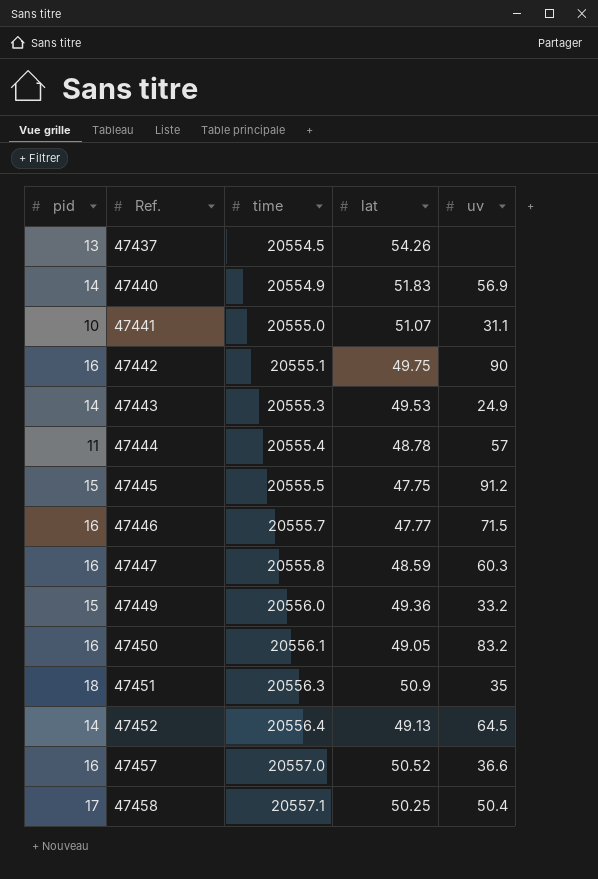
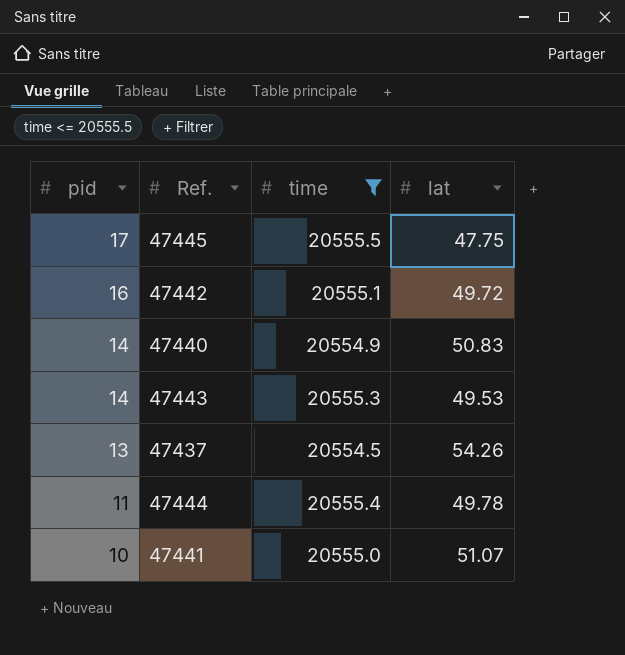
filter: none -> time <= 20555.5
row order: Ref. ascending -> pid descending
column uv | position: 5 -> none
47445 | pid: 15 -> 17
47442 | lat: 49.75 -> 49.72
47440 | lat: 51.83 -> 50.83
47444 | lat: 48.78 -> 49.78

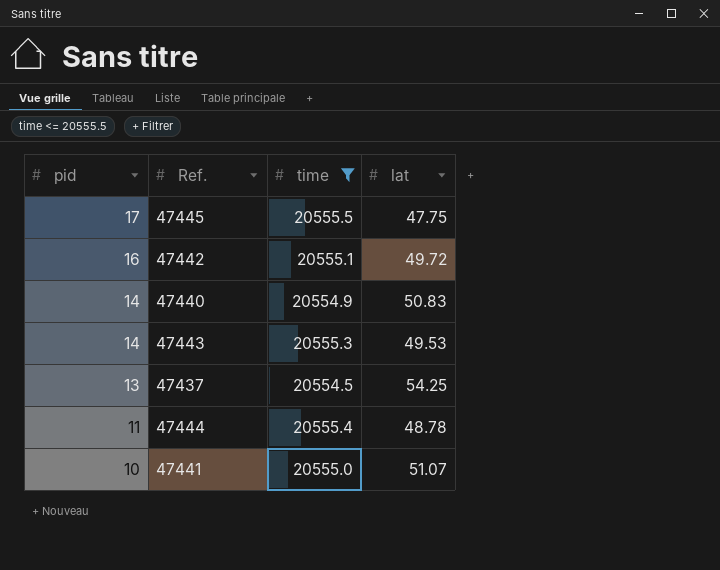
47437 | lat: 54.26 -> 54.25
47444 | lat: 49.78 -> 48.78

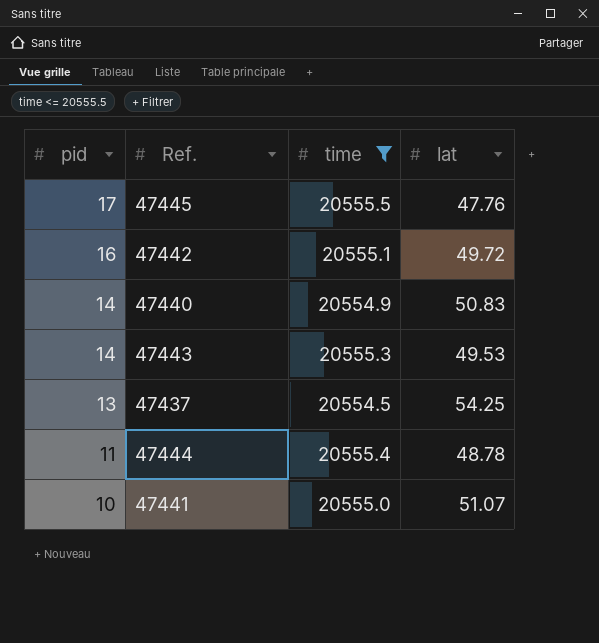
47445 | lat: 47.75 -> 47.76

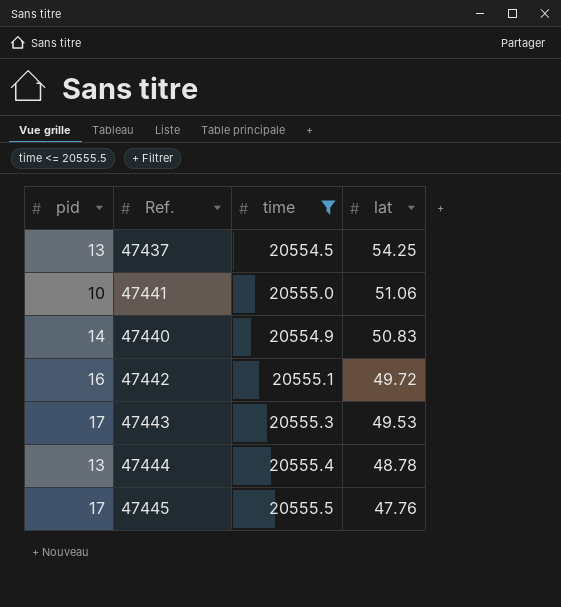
row order: pid descending -> lat descending
47441 | lat: 51.07 -> 51.06
47443 | pid: 14 -> 17
47444 | pid: 11 -> 13

